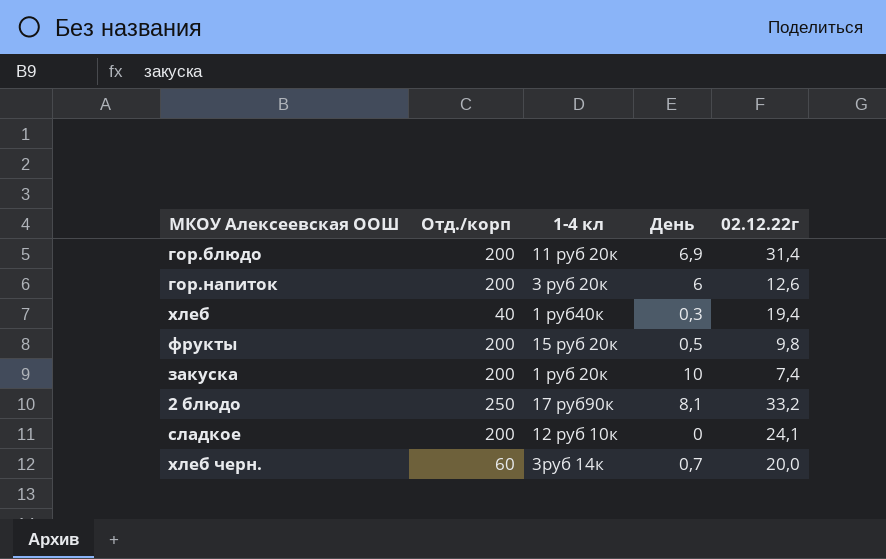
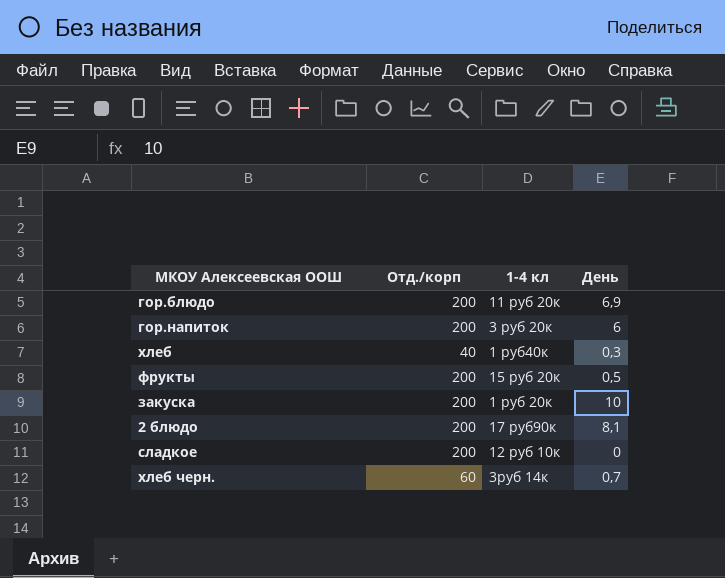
column 02.12.22г | position: 5 -> none
2 блюдо | Отд./корп: 250 -> 200

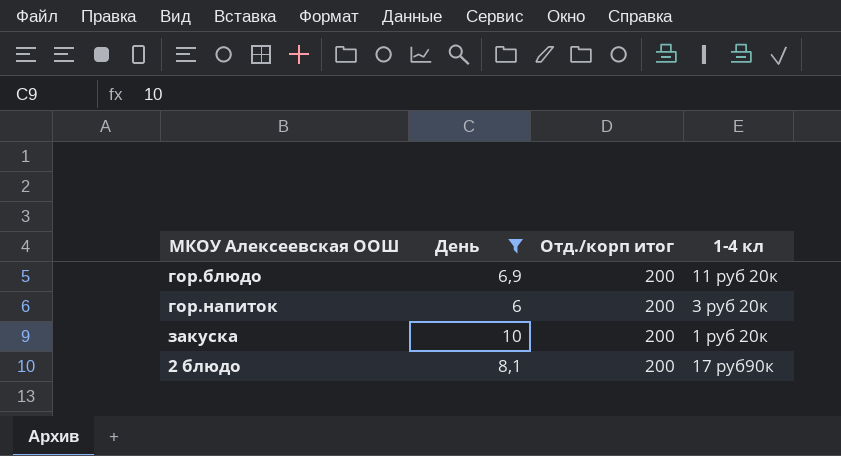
filter: none -> День >= 6
column День | position: 4 -> 2
column name: Отд./корп -> Отд./корп итог

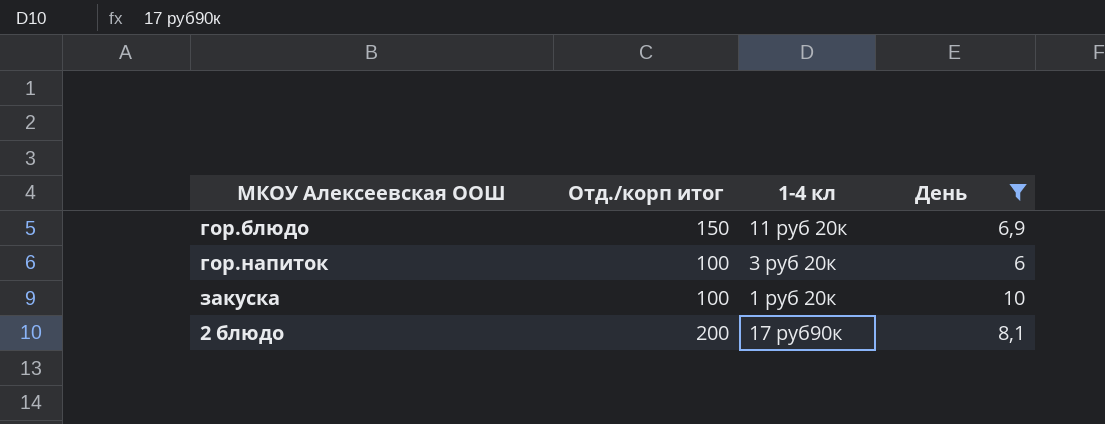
column День | position: 2 -> 4
гор.блюдо | Отд./корп итог: 200 -> 150
гор.напиток | Отд./корп итог: 200 -> 100
закуска | Отд./корп итог: 200 -> 100

